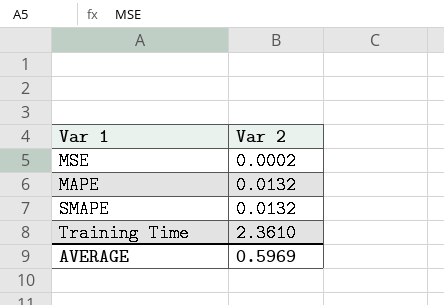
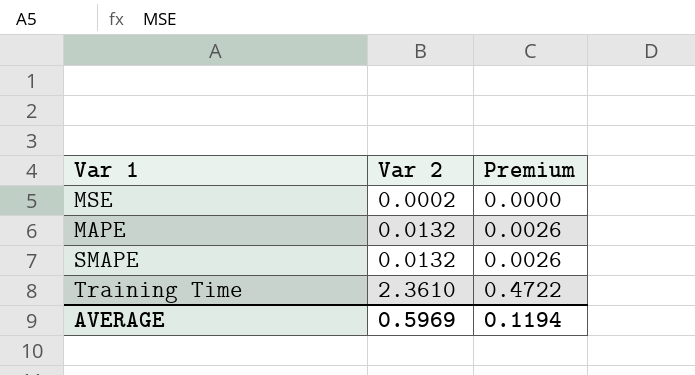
column Premium | formula: none -> [Var 2] * 0.2

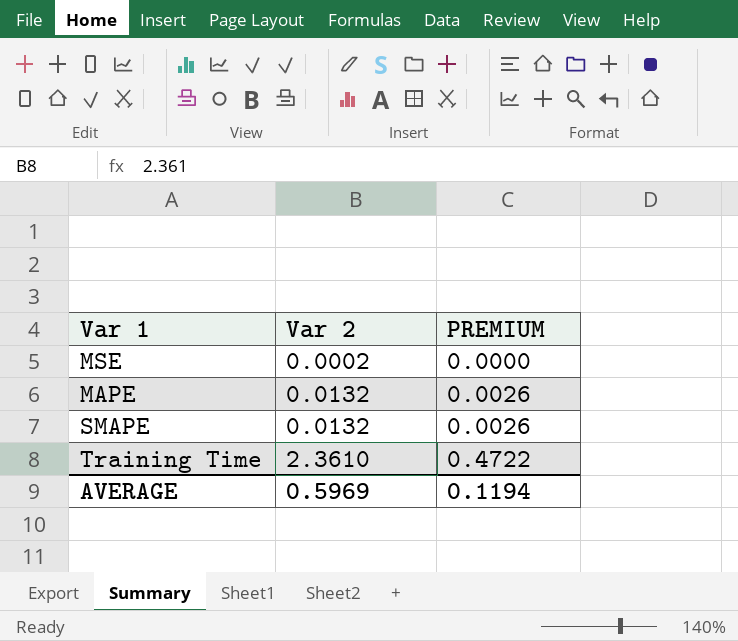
column name: Premium -> PREMIUM

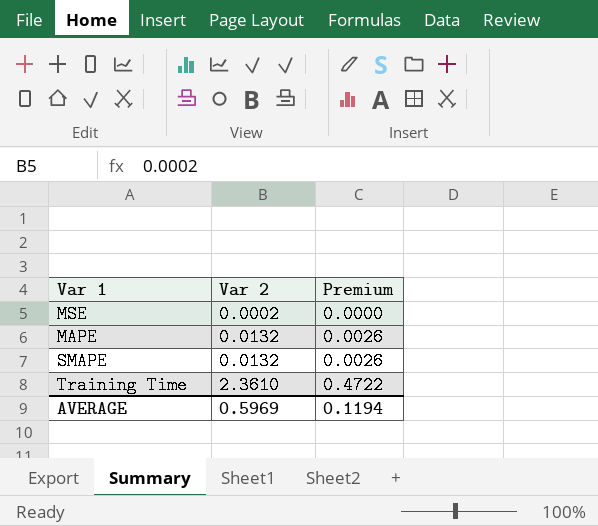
column name: PREMIUM -> Premium

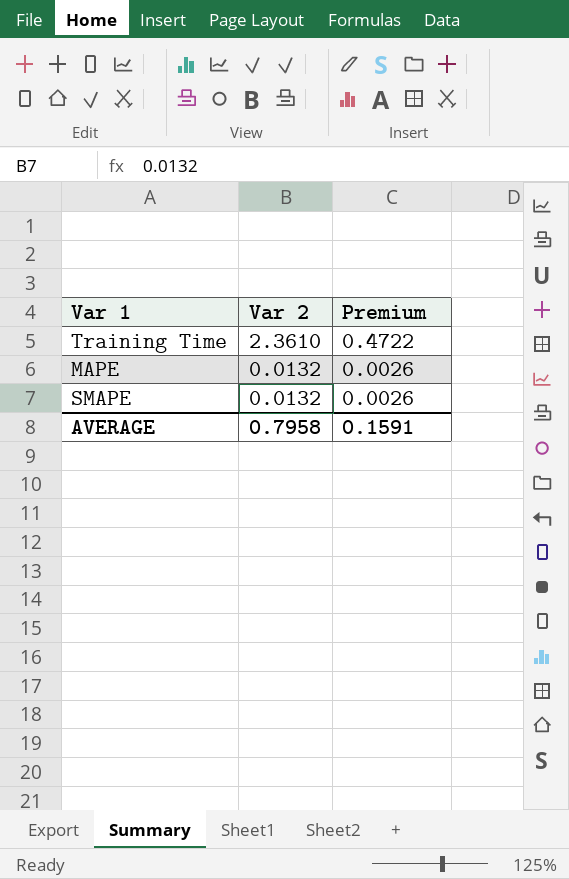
row order: Var 2 ascending -> Var 2 descending
row MSE: 0.0002 | 0.0000 -> none
AVERAGE | Var 2: 0.5969 -> 0.7958
AVERAGE | Premium: 0.1194 -> 0.1591

